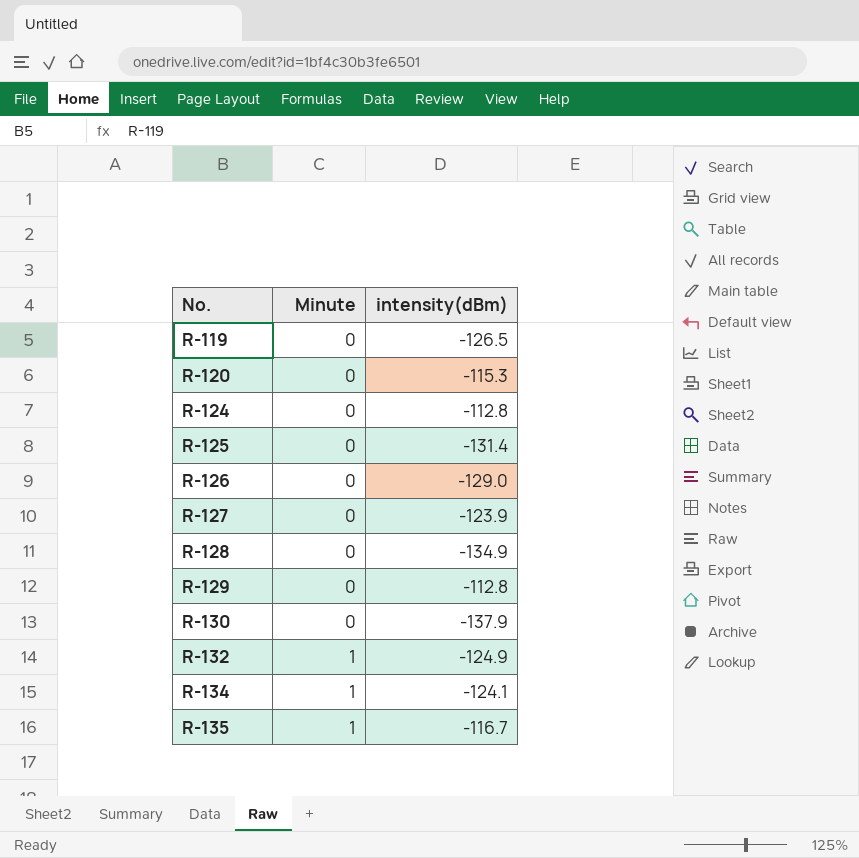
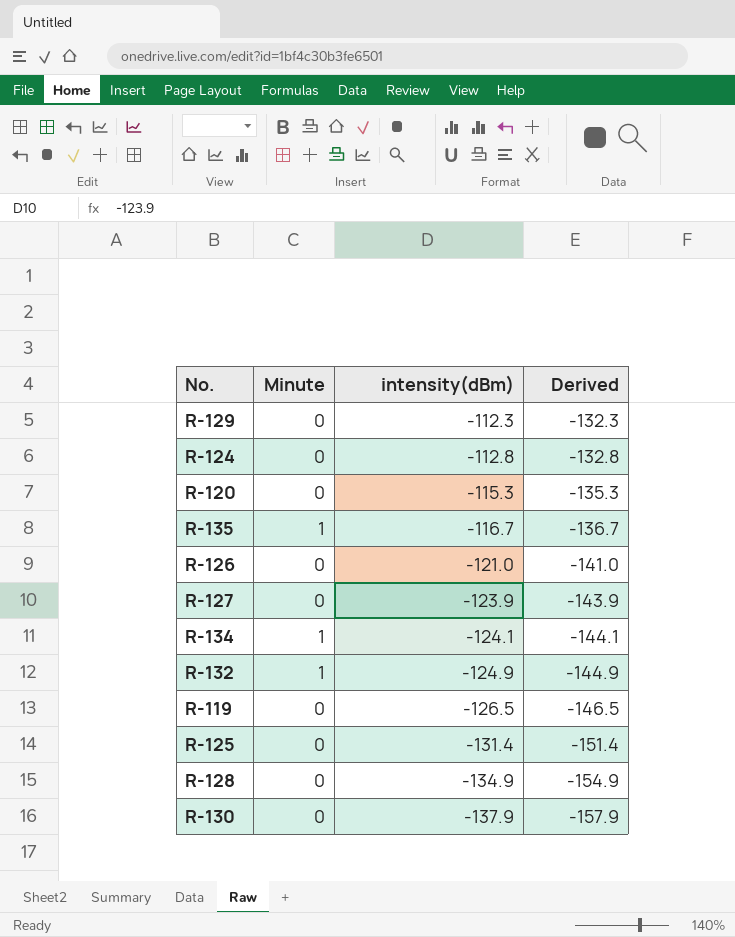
row order: No. ascending -> intensity(dBm) descending
column Derived | formula: none -> [intensity(dBm)] - 20
R-129 | intensity(dBm): -112.8 -> -112.3
R-126 | intensity(dBm): -129.0 -> -121.0

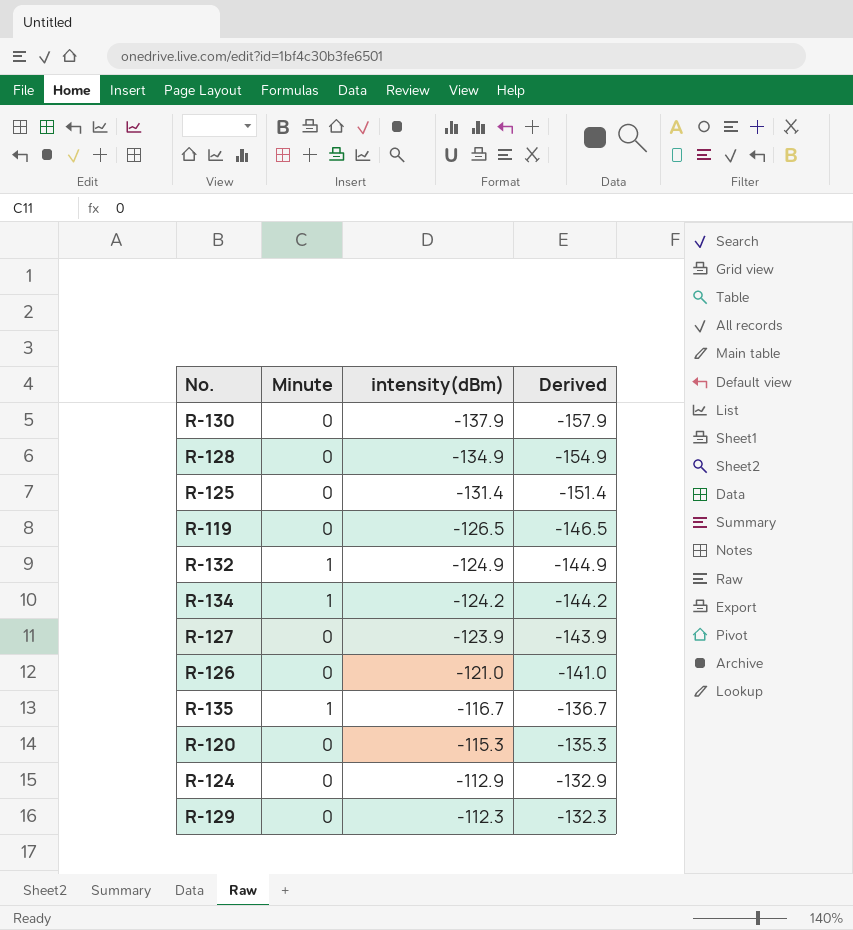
row order: intensity(dBm) descending -> intensity(dBm) ascending
R-134 | intensity(dBm): -124.1 -> -124.2
R-134 | Derived: -144.1 -> -144.2
R-124 | intensity(dBm): -112.8 -> -112.9
R-124 | Derived: -132.8 -> -132.9

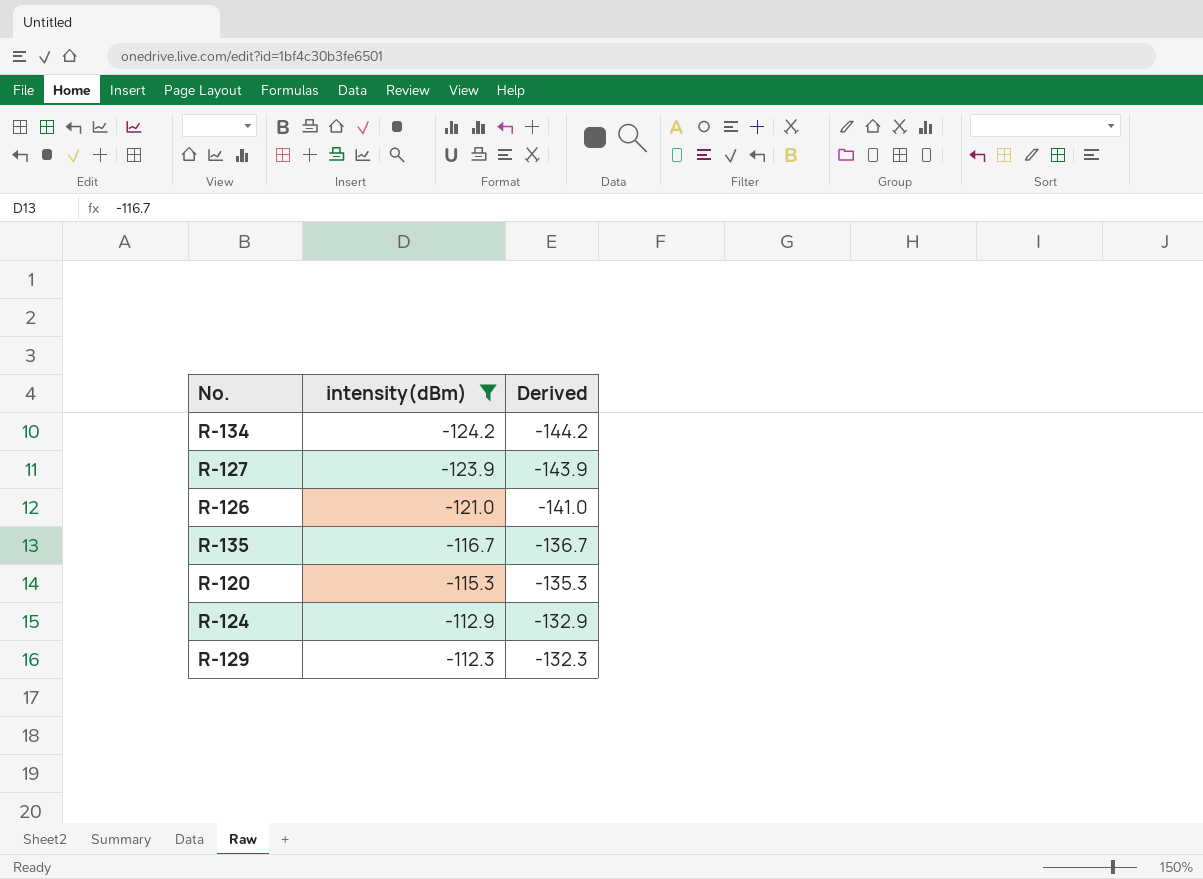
filter: none -> intensity(dBm) >= -124.2
column Minute | position: 2 -> none

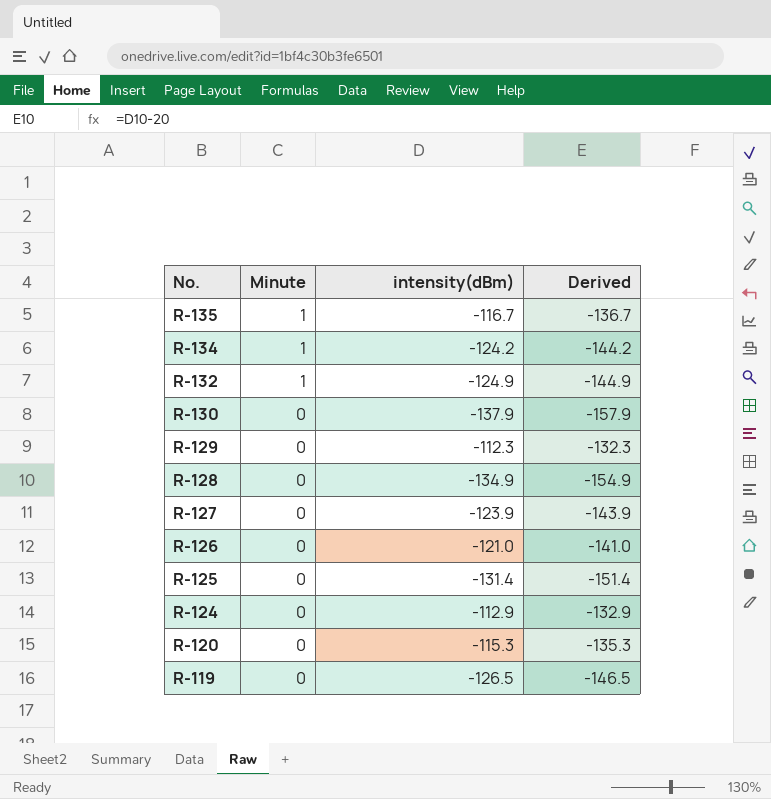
filter: intensity(dBm) >= -124.2 -> none
row order: intensity(dBm) ascending -> No. descending
column Minute | position: none -> 2

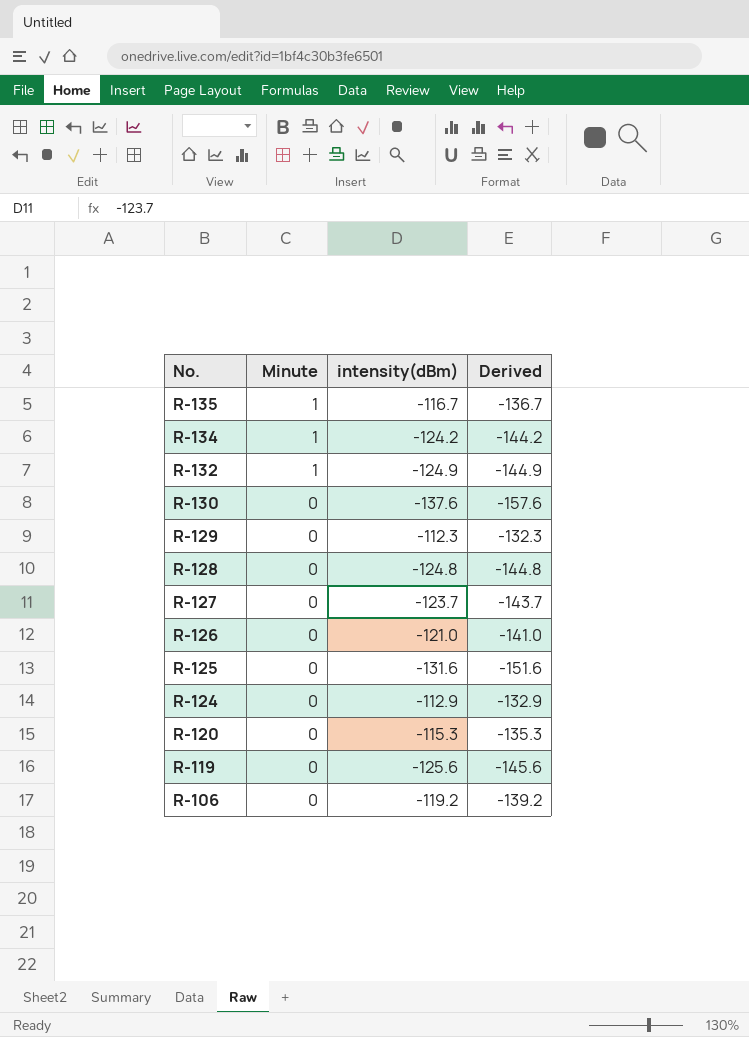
R-130 | intensity(dBm): -137.9 -> -137.6
R-130 | Derived: -157.9 -> -157.6
R-128 | intensity(dBm): -134.9 -> -124.8
R-128 | Derived: -154.9 -> -144.8
R-127 | intensity(dBm): -123.9 -> -123.7
R-127 | Derived: -143.9 -> -143.7
R-125 | intensity(dBm): -131.4 -> -131.6
R-125 | Derived: -151.4 -> -151.6
R-119 | intensity(dBm): -126.5 -> -125.6
R-119 | Derived: -146.5 -> -145.6
row R-106: none -> 0 | -119.2 | -139.2

